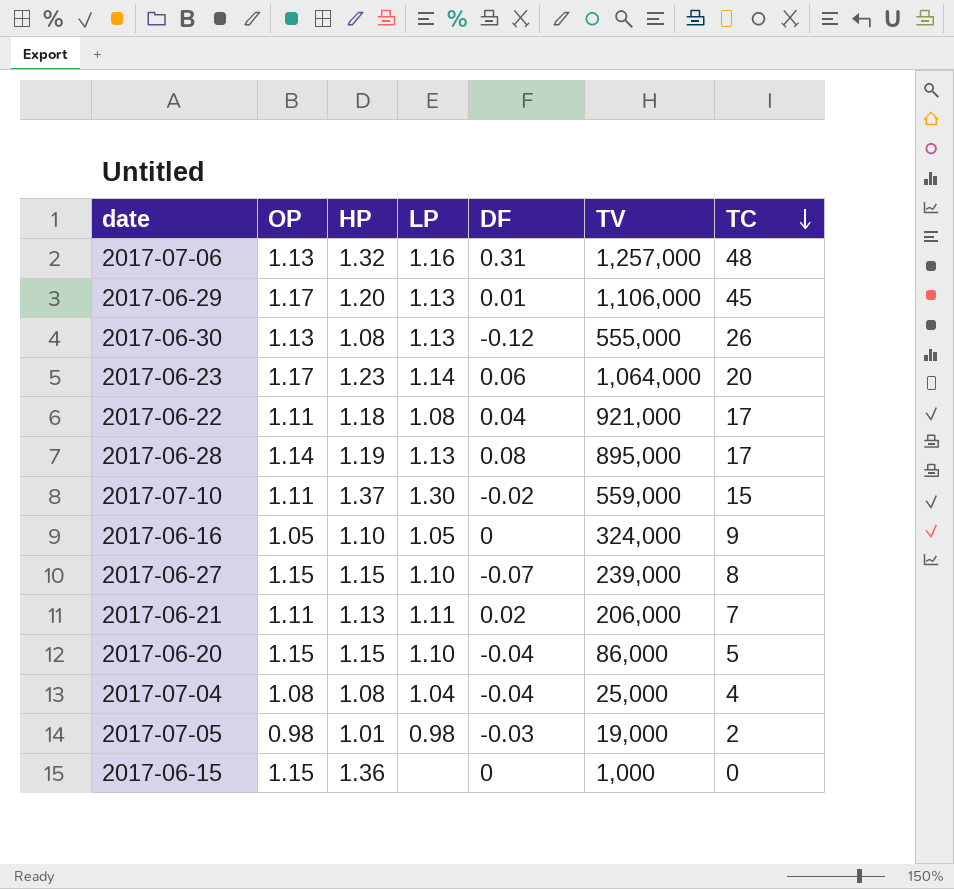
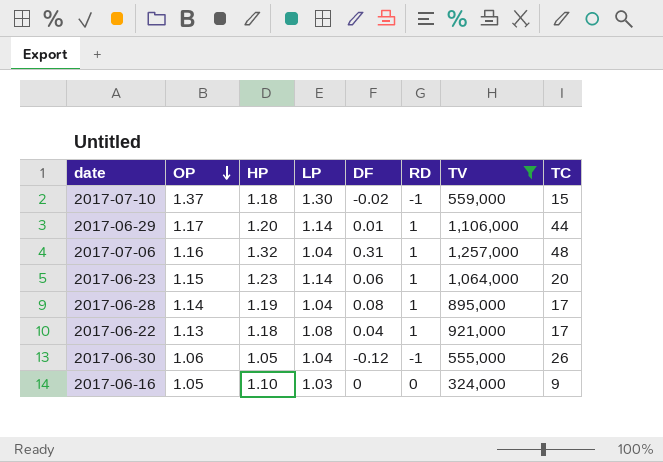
filter: none -> TV >= 324,000
row order: TC descending -> OP descending
column RD | position: none -> 6
2017-07-10 | OP: 1.11 -> 1.37
2017-07-10 | HP: 1.37 -> 1.18
2017-06-29 | LP: 1.13 -> 1.14
2017-06-29 | TC: 45 -> 44
2017-07-06 | OP: 1.13 -> 1.16
2017-07-06 | LP: 1.16 -> 1.04
2017-06-23 | OP: 1.17 -> 1.15
2017-06-28 | LP: 1.13 -> 1.04
2017-06-22 | OP: 1.11 -> 1.13
2017-06-30 | OP: 1.13 -> 1.06
2017-06-30 | HP: 1.08 -> 1.05
2017-06-30 | LP: 1.13 -> 1.04
2017-06-16 | LP: 1.05 -> 1.03

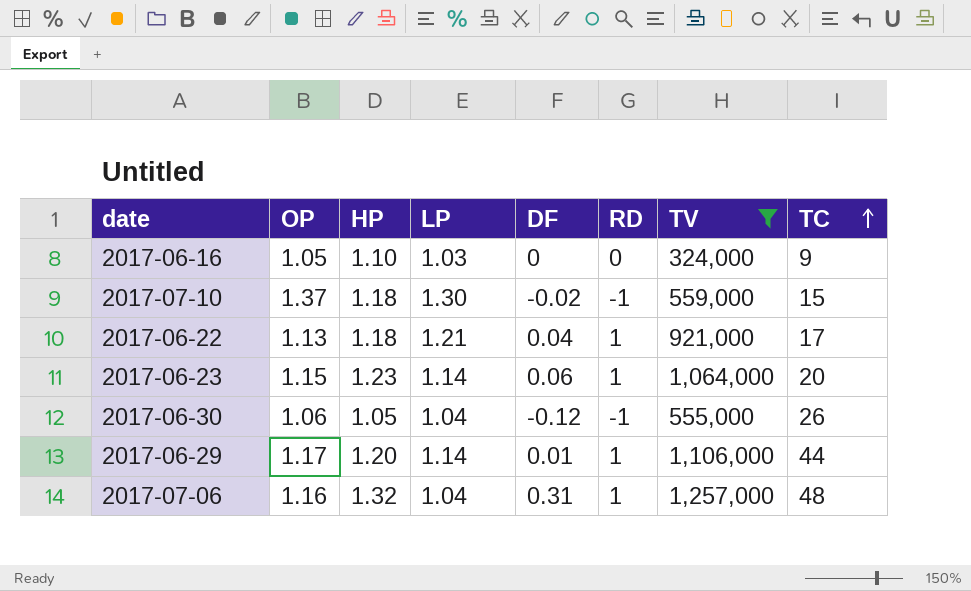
row order: OP descending -> TC ascending
row 2017-06-28: 1.14 | 1.19 | 1.04 | 0.08 | 1 | 895,000 | 17 -> none
2017-06-22 | LP: 1.08 -> 1.21

